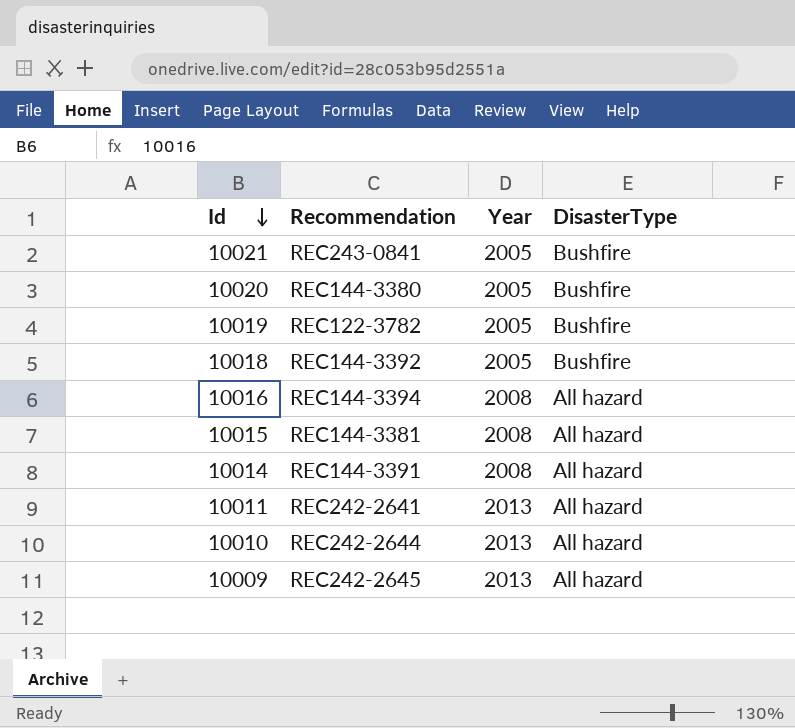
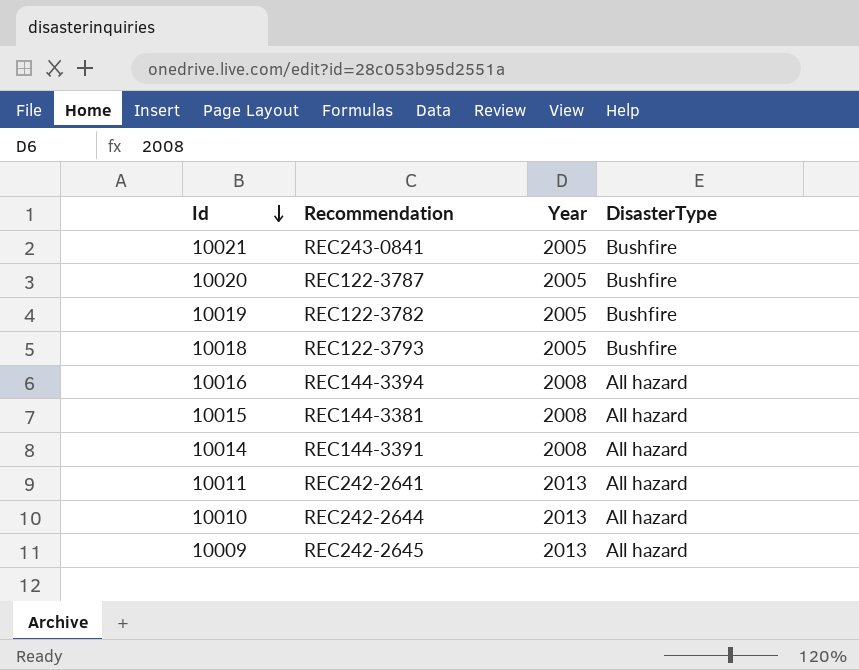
10020 | Recommendation: REC144-3380 -> REC122-3787
10018 | Recommendation: REC144-3392 -> REC122-3793

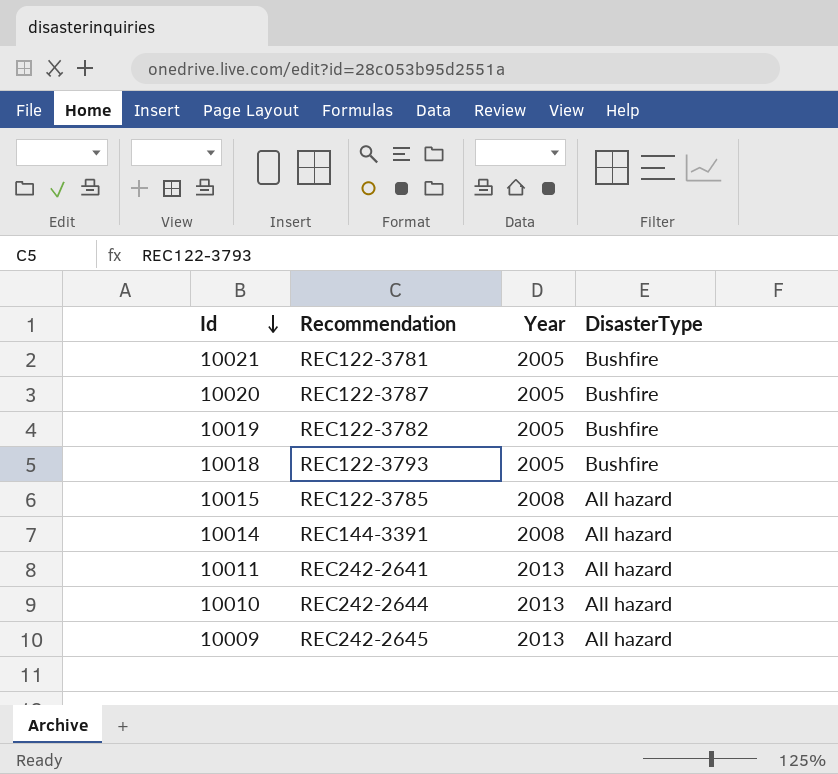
row 10016: REC144-3394 | 2008 | All hazard -> none
10021 | Recommendation: REC243-0841 -> REC122-3781
10015 | Recommendation: REC144-3381 -> REC122-3785

